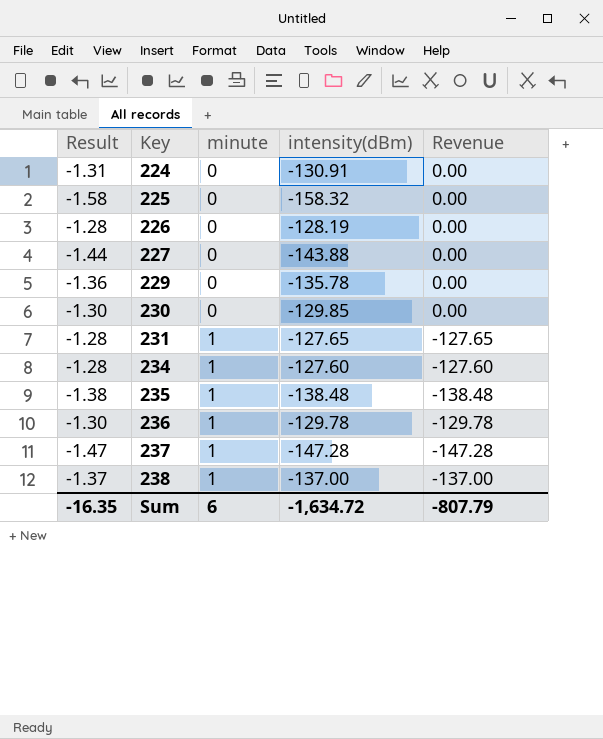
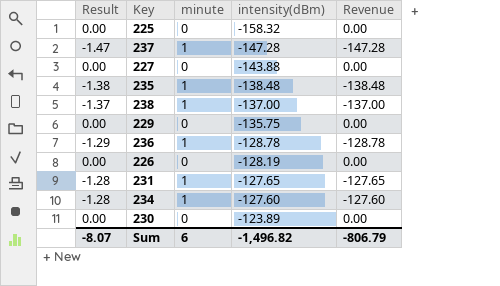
row order: Key ascending -> intensity(dBm) ascending
column Result | formula: [intensity(dBm)] * 0.01 -> [Revenue] * 0.01
row 224: -1.31 | 0 | -130.91 | 0.00 -> none
229 | intensity(dBm): -135.78 -> -135.75
236 | intensity(dBm): -129.78 -> -128.78
236 | Revenue: -129.78 -> -128.78
230 | intensity(dBm): -129.85 -> -123.89
Sum | Result: -16.35 -> -8.07
Sum | intensity(dBm): -1,634.72 -> -1,496.82
Sum | Revenue: -807.79 -> -806.79

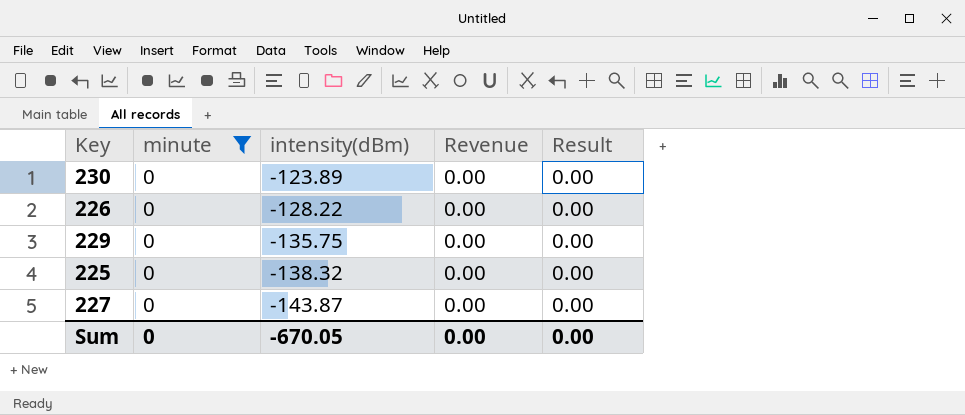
filter: none -> minute = 0
row order: intensity(dBm) ascending -> intensity(dBm) descending
column Result | position: 1 -> 5
226 | intensity(dBm): -128.19 -> -128.22
225 | intensity(dBm): -158.32 -> -138.32
227 | intensity(dBm): -143.88 -> -143.87
Sum | minute: 6 -> 0
Sum | intensity(dBm): -1,496.82 -> -670.05
Sum | Revenue: -806.79 -> 0.00
Sum | Result: -8.07 -> 0.00

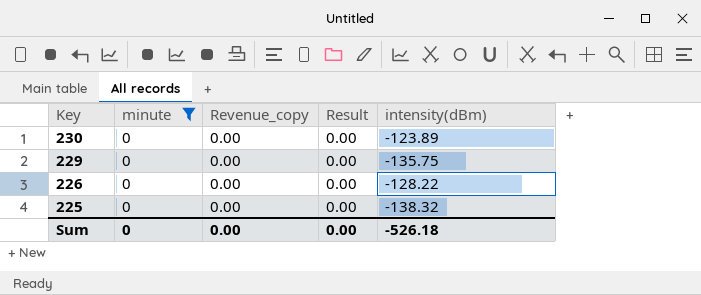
row order: intensity(dBm) descending -> Key descending
column name: Revenue -> Revenue_copy
column intensity(dBm) | position: 3 -> 5
row 227: 0 | -143.87 | 0.00 | 0.00 -> none
Sum | intensity(dBm): -670.05 -> -526.18

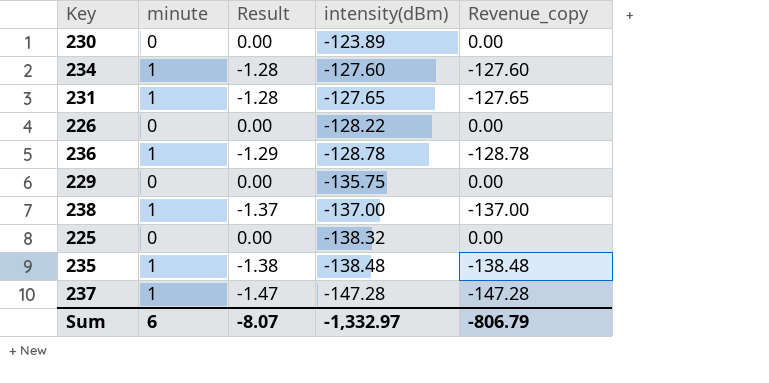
filter: minute = 0 -> none
row order: Key descending -> intensity(dBm) descending
column Revenue_copy | position: 3 -> 5
Sum | minute: 0 -> 6
Sum | Result: 0.00 -> -8.07
Sum | intensity(dBm): -526.18 -> -1,332.97
Sum | Revenue_copy: 0.00 -> -806.79

